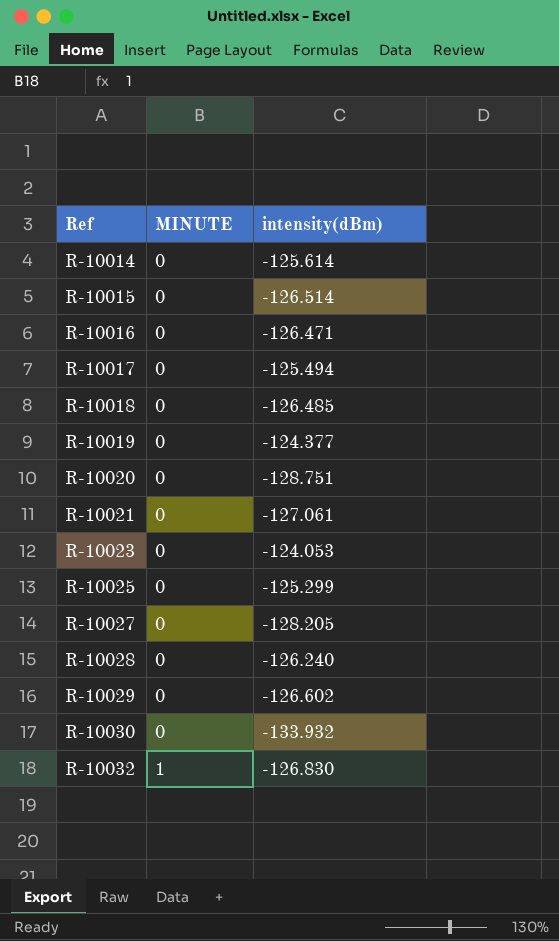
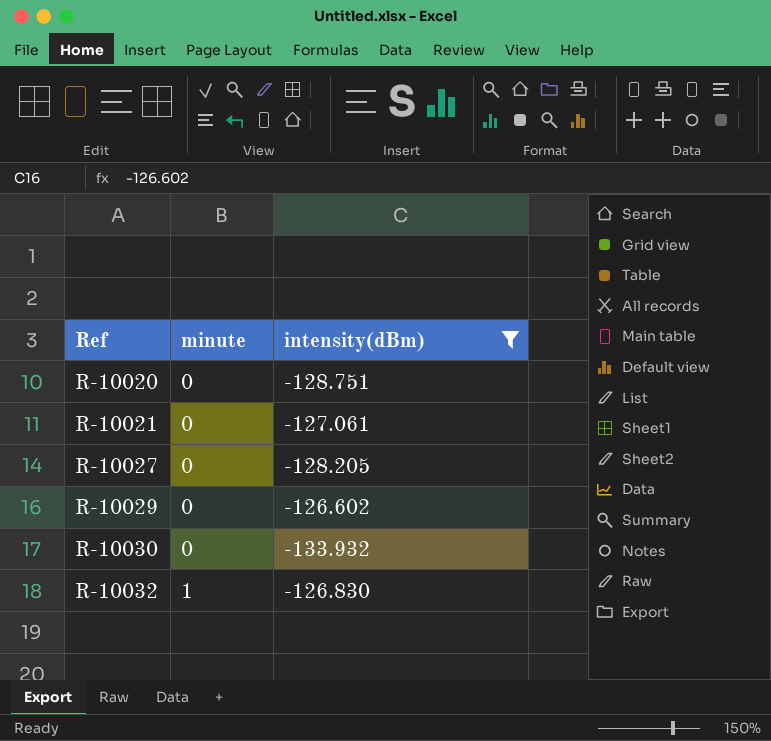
filter: none -> intensity(dBm) <= -126.602
column name: MINUTE -> minute

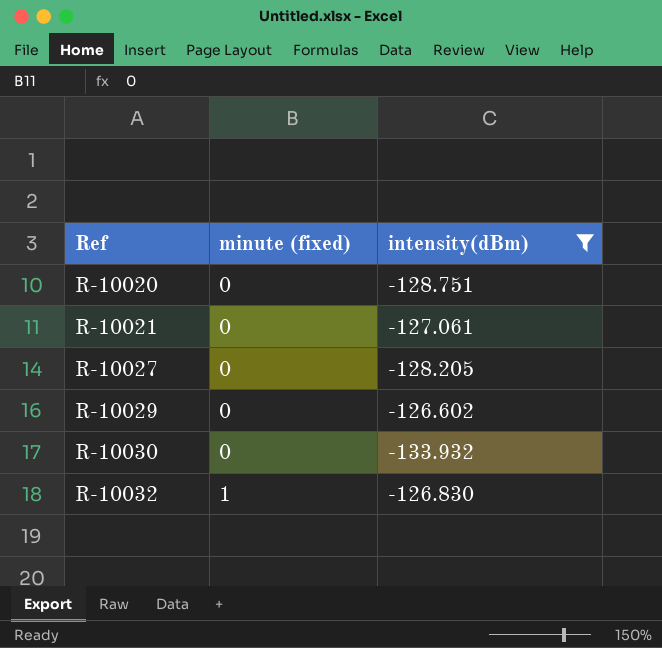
column name: minute -> minute (fixed)

